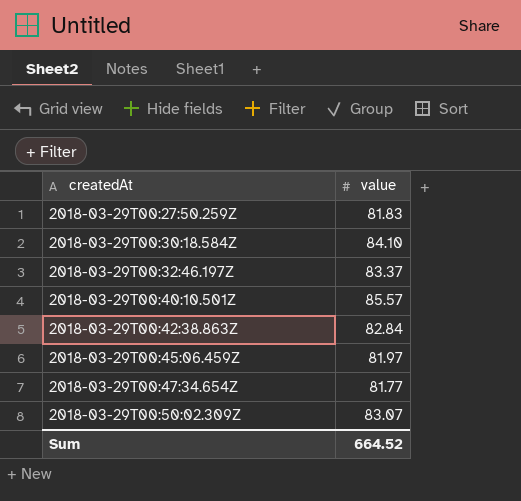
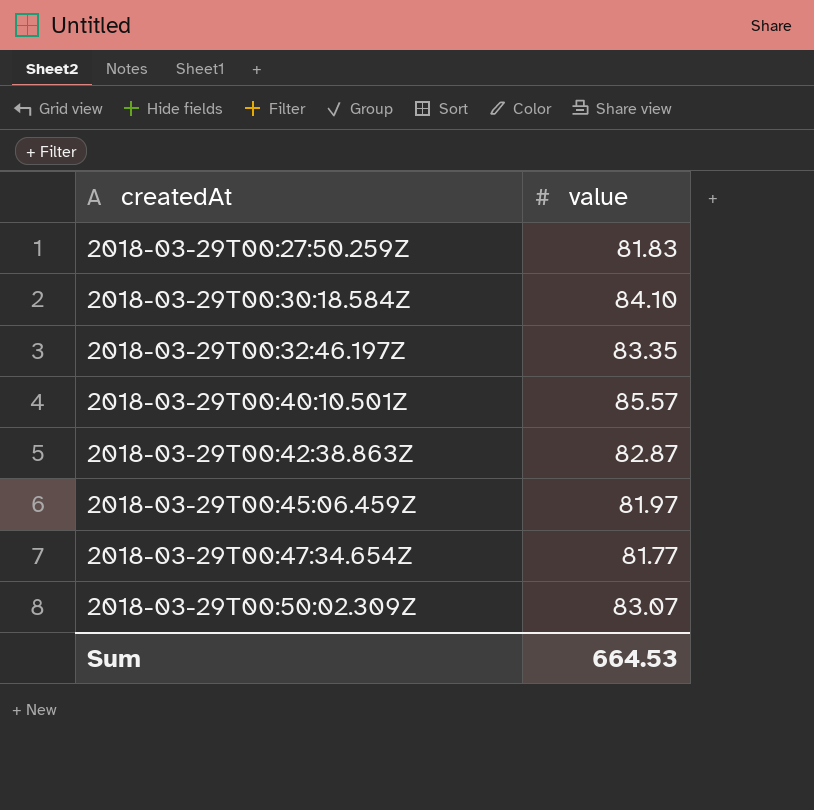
2018-03-29T00:32:46.197Z | value: 83.37 -> 83.35
2018-03-29T00:42:38.863Z | value: 82.84 -> 82.87
Sum | value: 664.52 -> 664.53

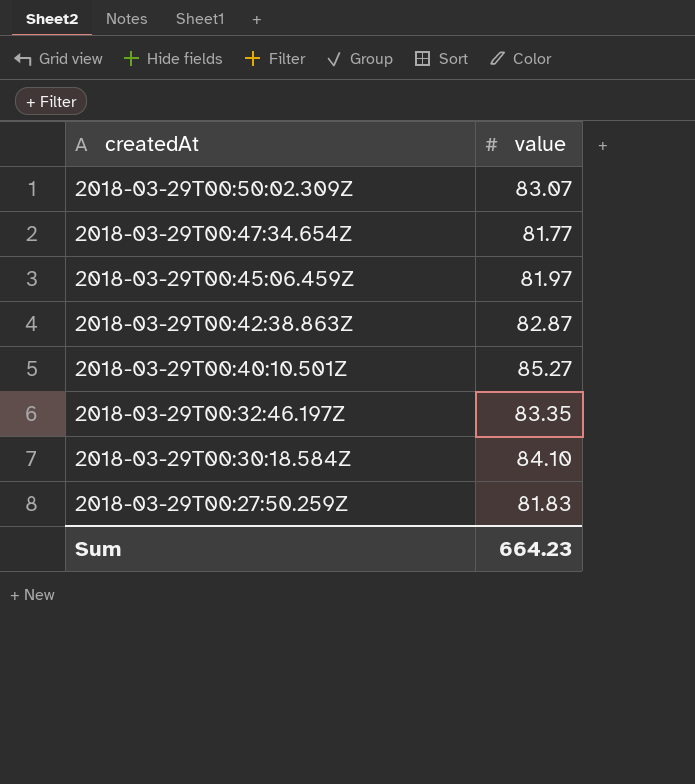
row order: createdAt ascending -> createdAt descending
2018-03-29T00:40:10.501Z | value: 85.57 -> 85.27
Sum | value: 664.53 -> 664.23

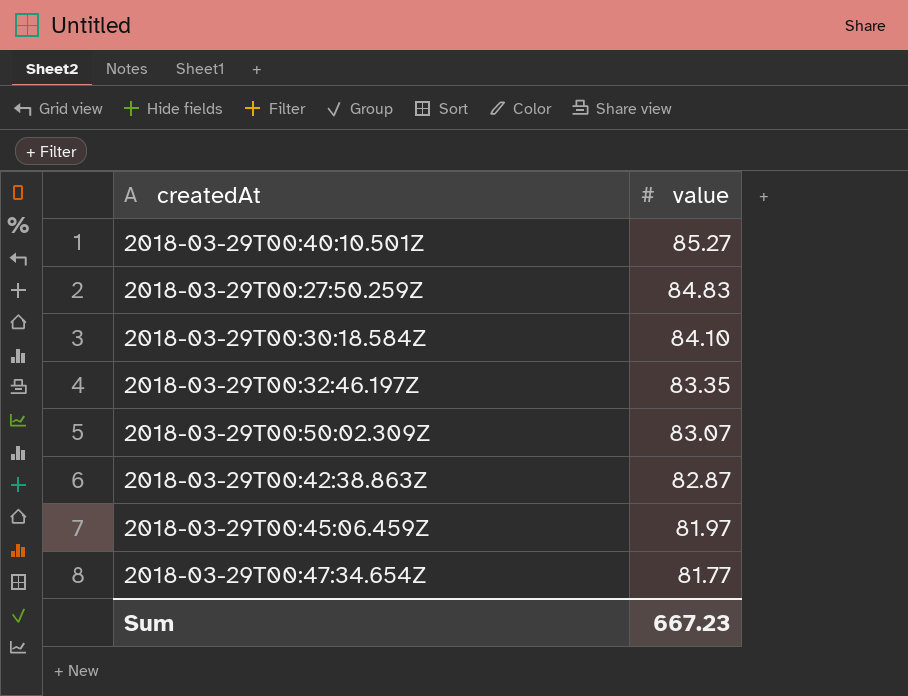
row order: createdAt descending -> value descending
2018-03-29T00:27:50.259Z | value: 81.83 -> 84.83
Sum | value: 664.23 -> 667.23

